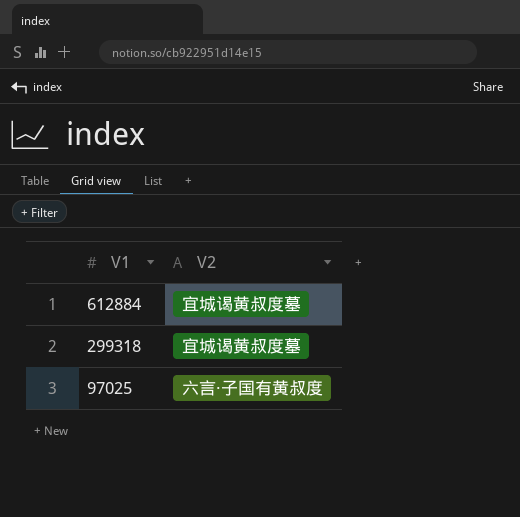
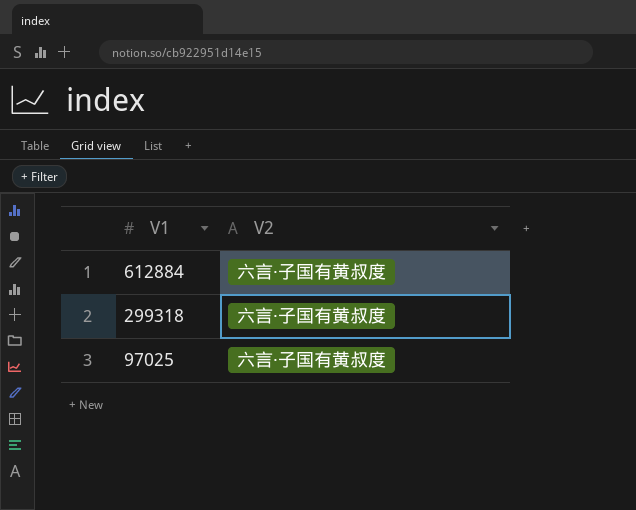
612884 | V2: 宜城谒黄叔度墓 -> 六言·子国有黄叔度
299318 | V2: 宜城谒黄叔度墓 -> 六言·子国有黄叔度

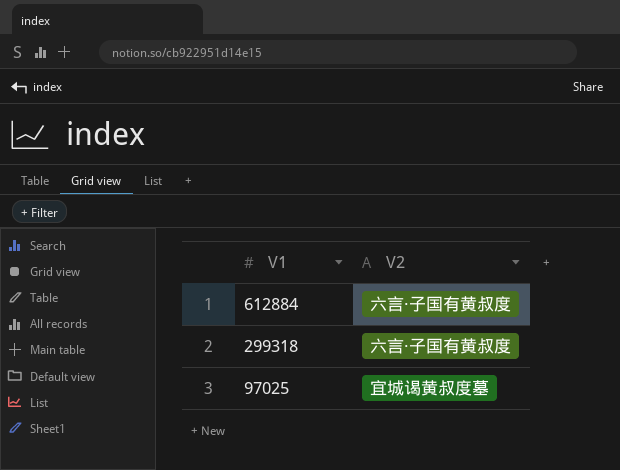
97025 | V2: 六言·子国有黄叔度 -> 宜城谒黄叔度墓

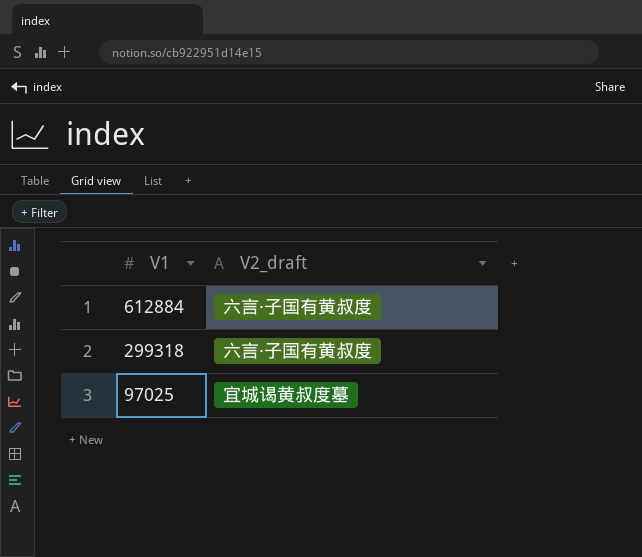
column name: V2 -> V2_draft

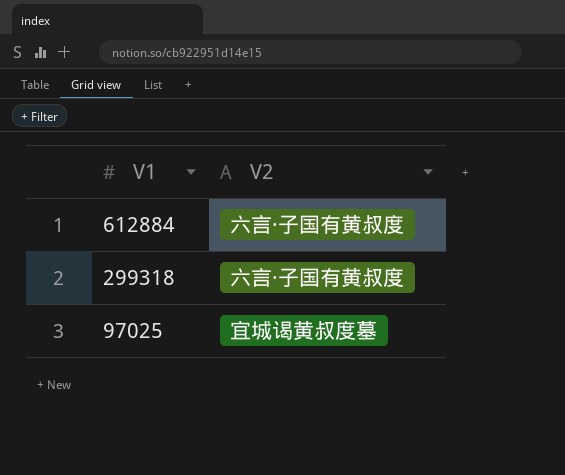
column name: V2_draft -> V2

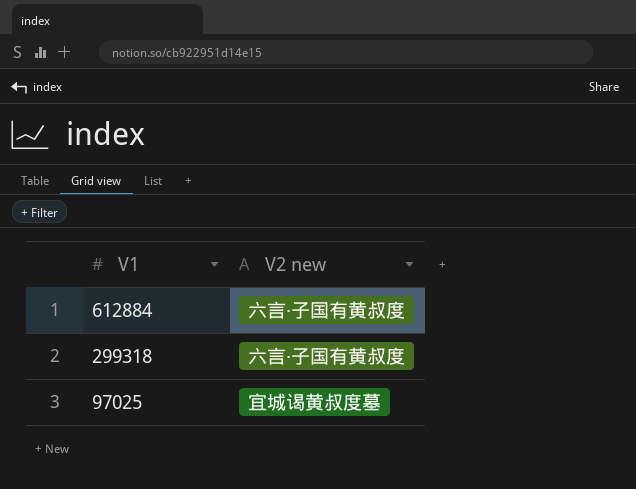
column name: V2 -> V2 new

